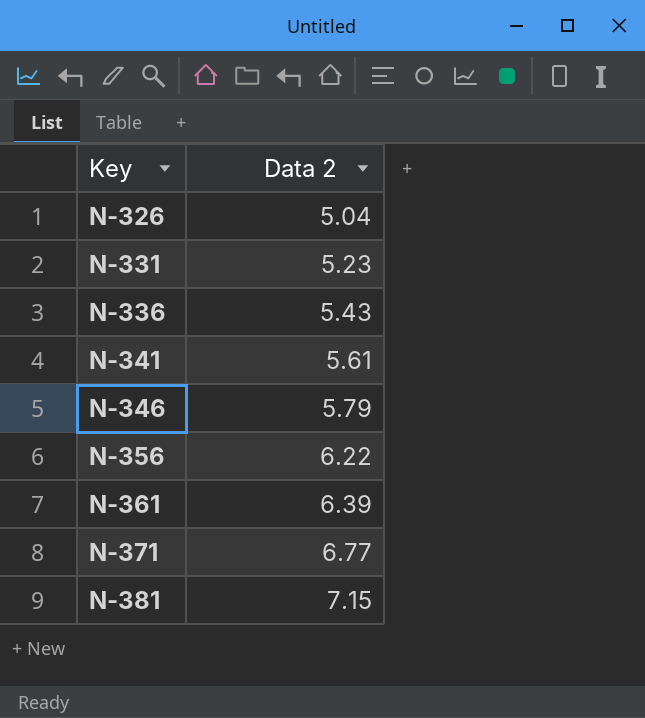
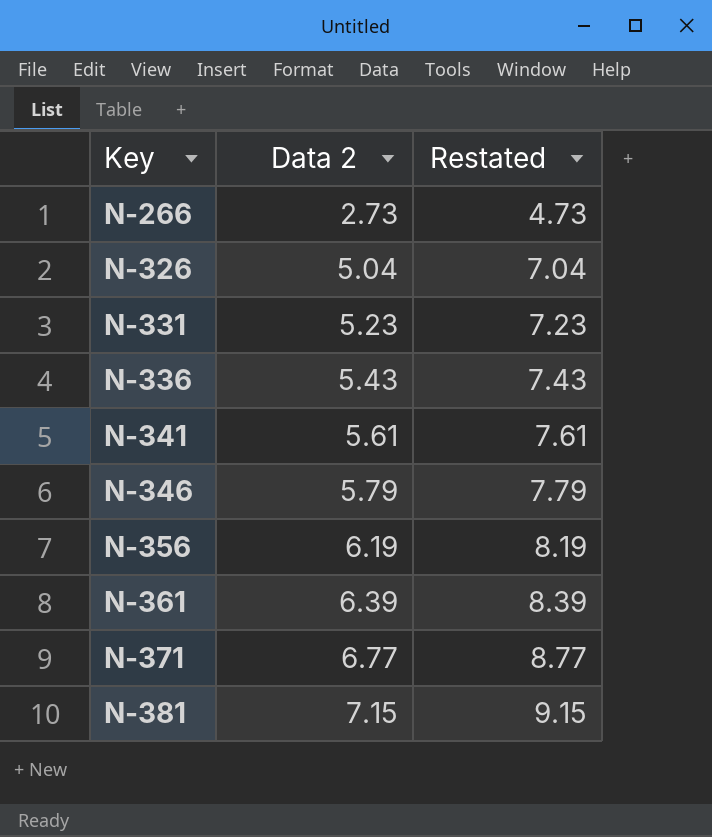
column Restated | formula: none -> [Data 2] + 2
row N-266: none -> 2.73 | 4.73
N-356 | Data 2: 6.22 -> 6.19

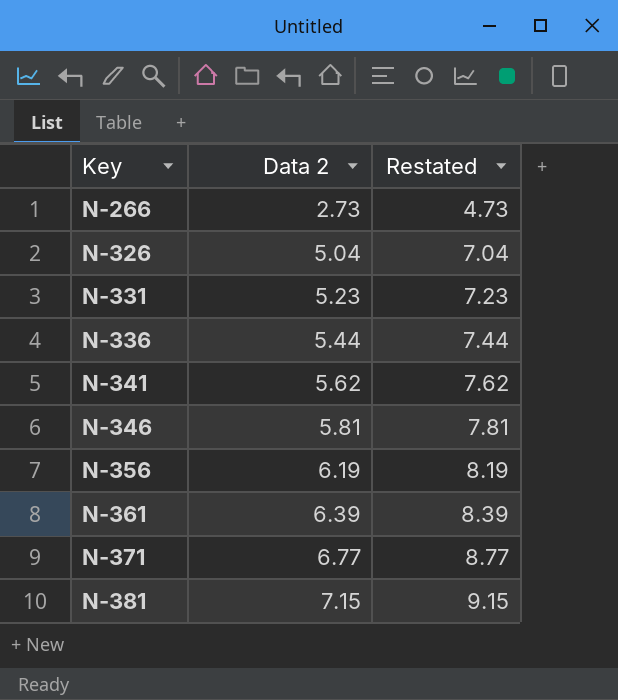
N-336 | Data 2: 5.43 -> 5.44
N-336 | Restated: 7.43 -> 7.44
N-341 | Data 2: 5.61 -> 5.62
N-341 | Restated: 7.61 -> 7.62
N-346 | Data 2: 5.79 -> 5.81
N-346 | Restated: 7.79 -> 7.81

